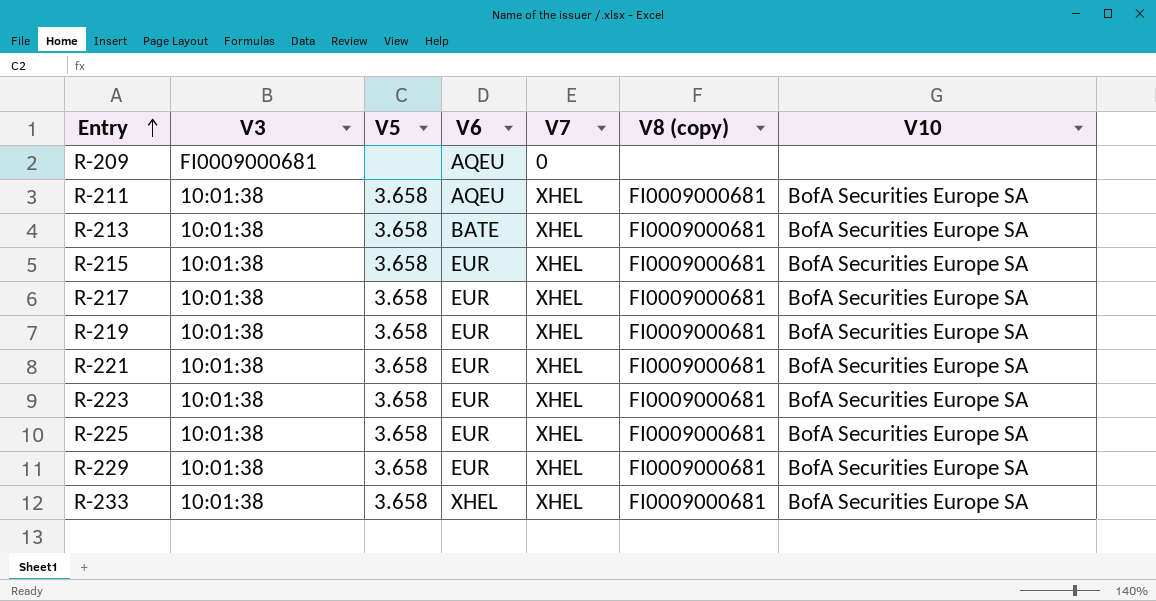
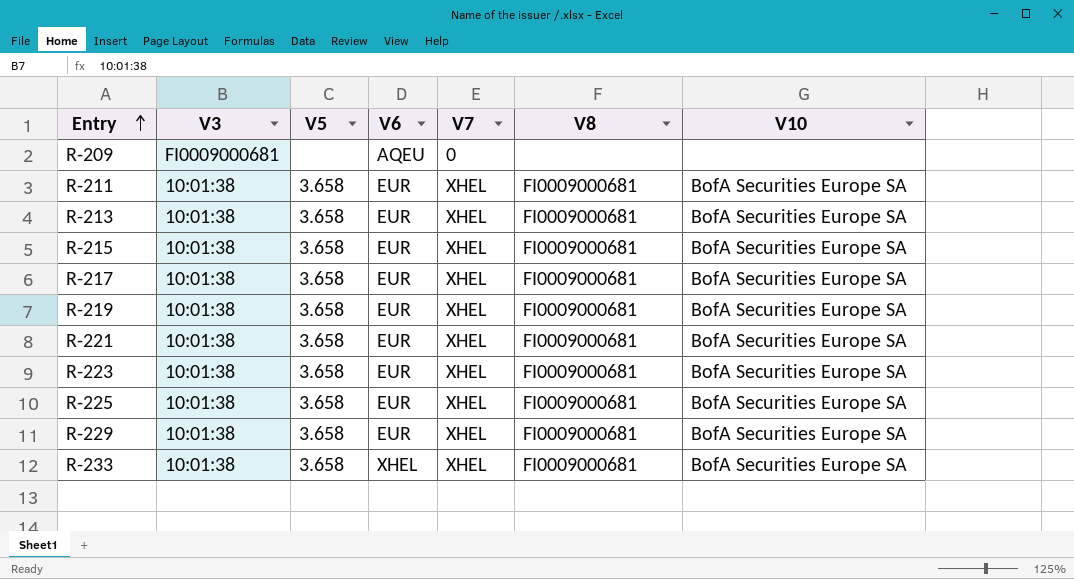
column name: V8 (copy) -> V8
R-211 | V6: AQEU -> EUR
R-213 | V6: BATE -> EUR

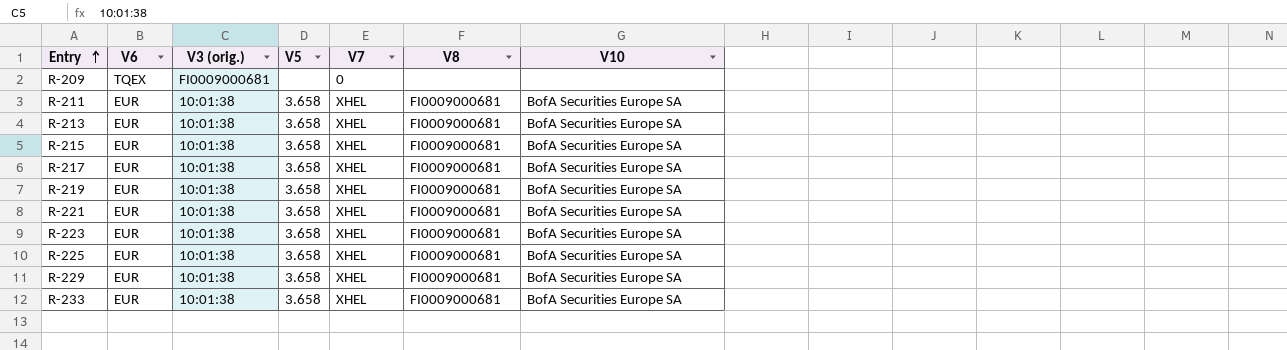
column V6 | position: 4 -> 2
column name: V3 -> V3 (orig.)
R-209 | V6: AQEU -> TQEX
R-233 | V6: XHEL -> EUR

